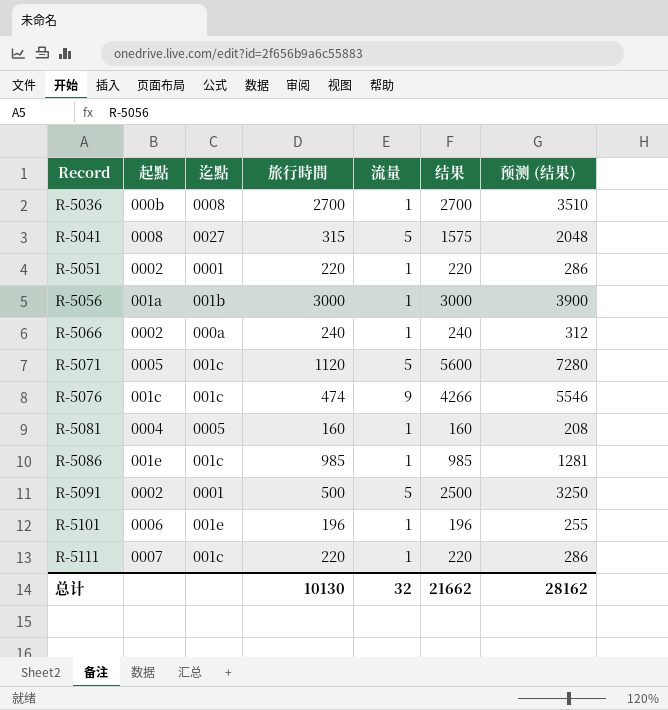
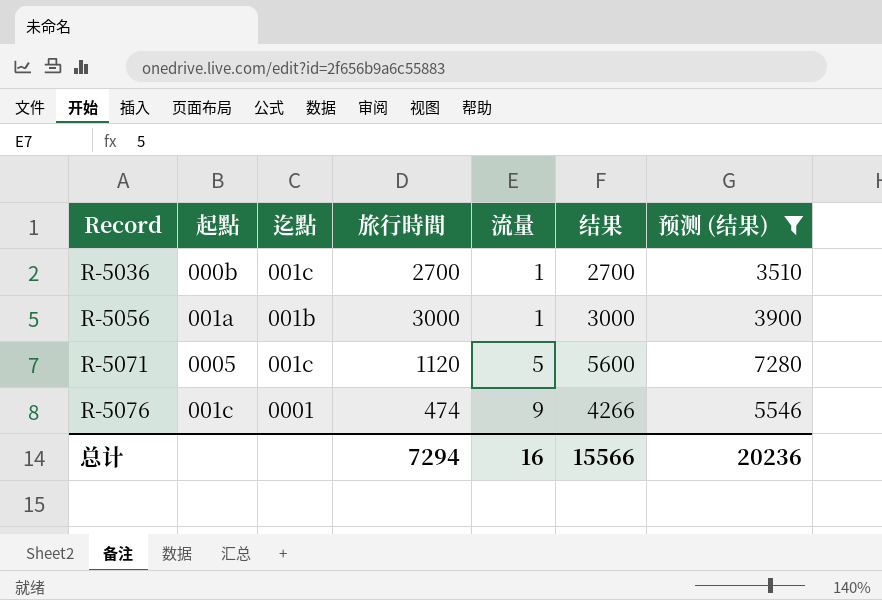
filter: none -> 预测 (结果) >= 3510
R-5036 | 迄點: 0008 -> 001c
R-5076 | 迄點: 001c -> 0001
总计 | 旅行時間: 10130 -> 7294
总计 | 流量: 32 -> 16
总计 | 结果: 21662 -> 15566
总计 | 预测 (结果): 28162 -> 20236

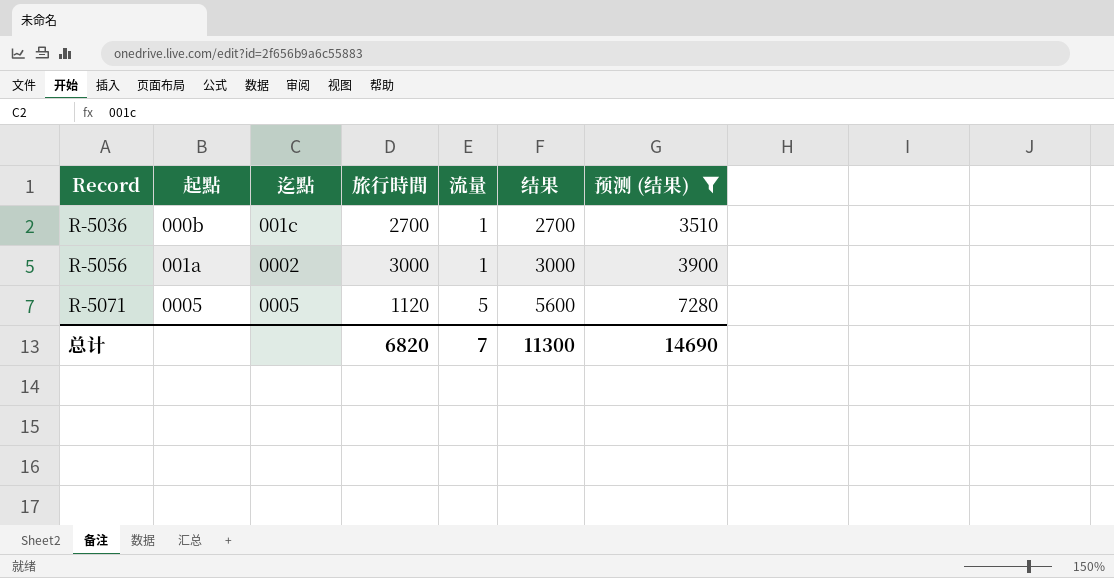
row R-5076: 001c | 0001 | 474 | 9 | 4266 | 5546 -> none
R-5056 | 迄點: 001b -> 0002
R-5071 | 迄點: 001c -> 0005
总计 | 旅行時間: 7294 -> 6820
总计 | 流量: 16 -> 7
总计 | 结果: 15566 -> 11300
总计 | 预测 (结果): 20236 -> 14690

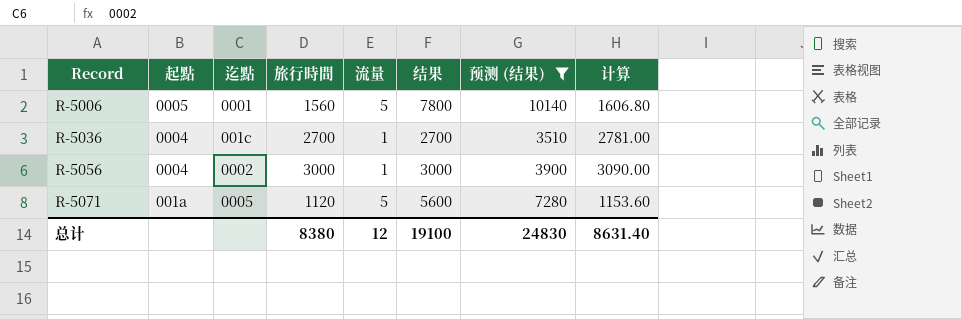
column 计算 | formula: none -> [旅行時間] * 1.03
row R-5006: none -> 0005 | 0001 | 1560 | 5 | 7800 | 10140 | 1606.80
R-5036 | 起點: 000b -> 0004
R-5056 | 起點: 001a -> 0004
R-5071 | 起點: 0005 -> 001a
总计 | 旅行時間: 6820 -> 8380
总计 | 流量: 7 -> 12
总计 | 结果: 11300 -> 19100
总计 | 预测 (结果): 14690 -> 24830

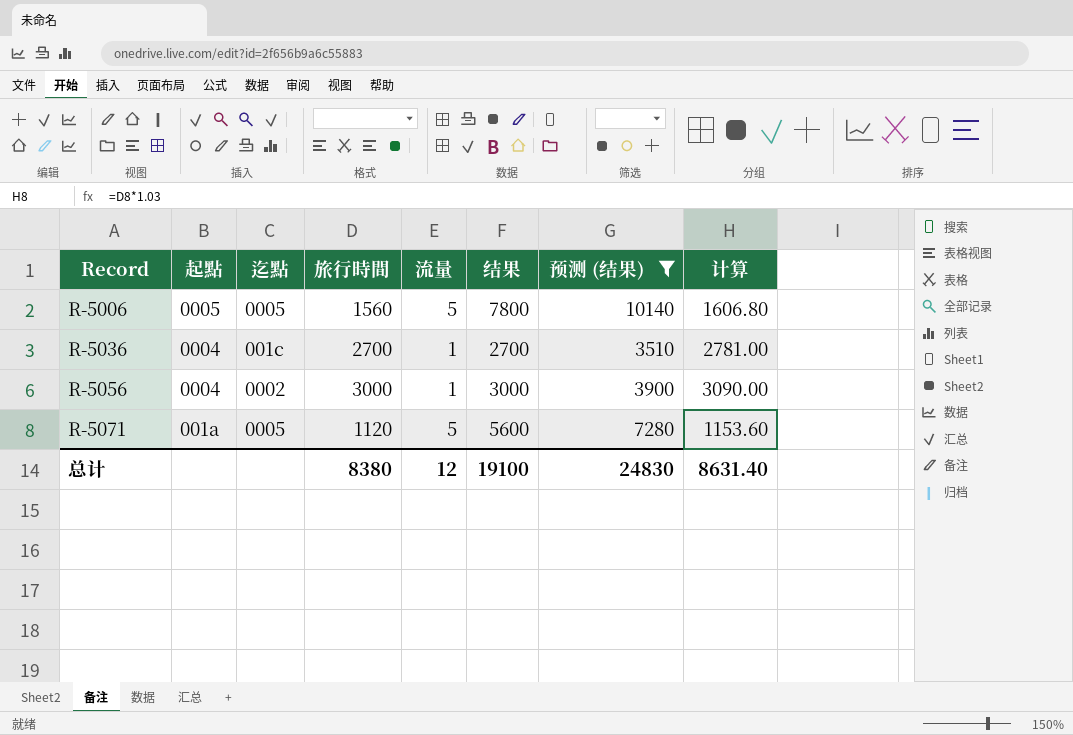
R-5006 | 迄點: 0001 -> 0005

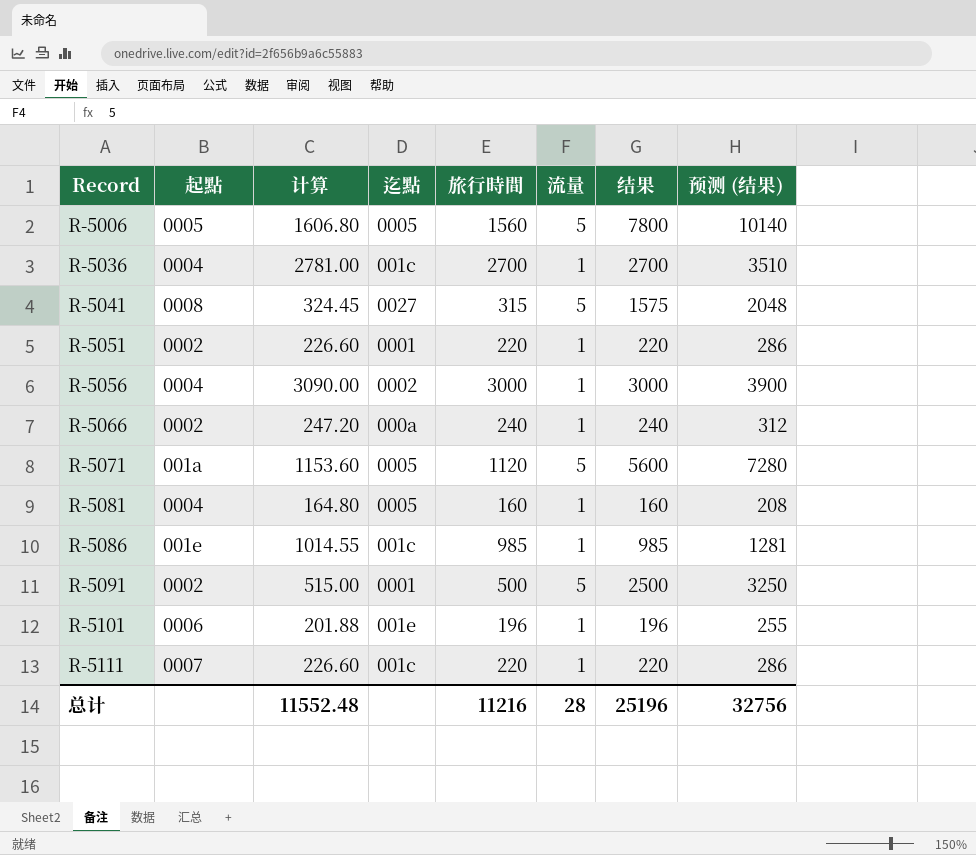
filter: 预测 (结果) >= 3510 -> none
column 计算 | position: 8 -> 3
总计 | 计算: 8631.40 -> 11552.48
总计 | 旅行時間: 8380 -> 11216
总计 | 流量: 12 -> 28
总计 | 结果: 19100 -> 25196
总计 | 预测 (结果): 24830 -> 32756

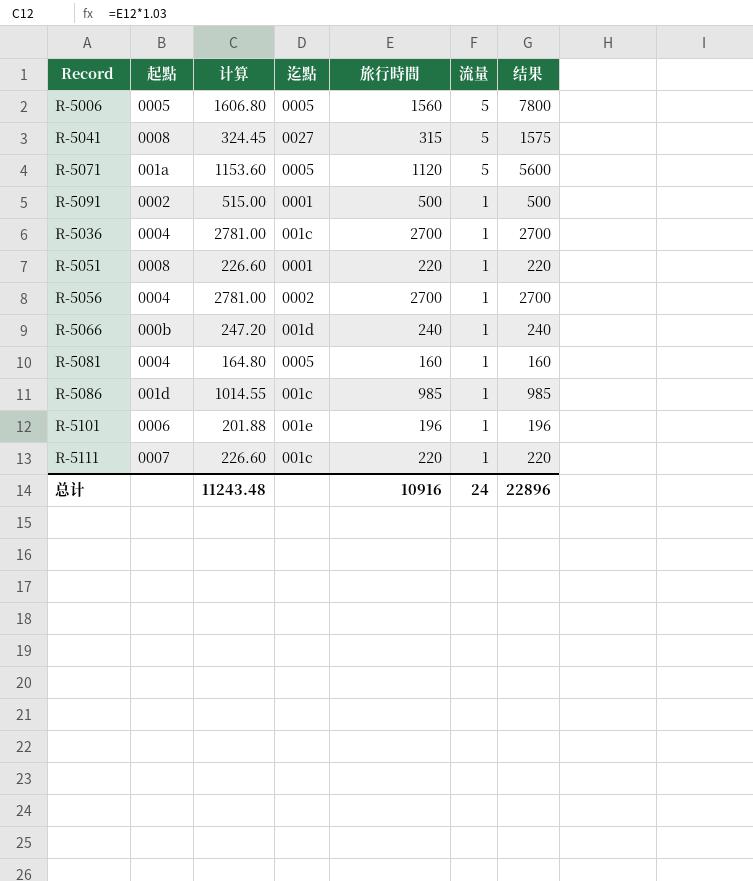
row order: Record ascending -> 流量 descending
column 预测 (结果) | formula: [结果] * 1.3 -> none
R-5091 | 流量: 5 -> 1
R-5091 | 结果: 2500 -> 500
R-5051 | 起點: 0002 -> 0008
R-5056 | 计算: 3090.00 -> 2781.00
R-5056 | 旅行時間: 3000 -> 2700
R-5056 | 结果: 3000 -> 2700
R-5066 | 起點: 0002 -> 000b
R-5066 | 迄點: 000a -> 001d
R-5086 | 起點: 001e -> 001d
总计 | 计算: 11552.48 -> 11243.48
总计 | 旅行時間: 11216 -> 10916
总计 | 流量: 28 -> 24
总计 | 结果: 25196 -> 22896

